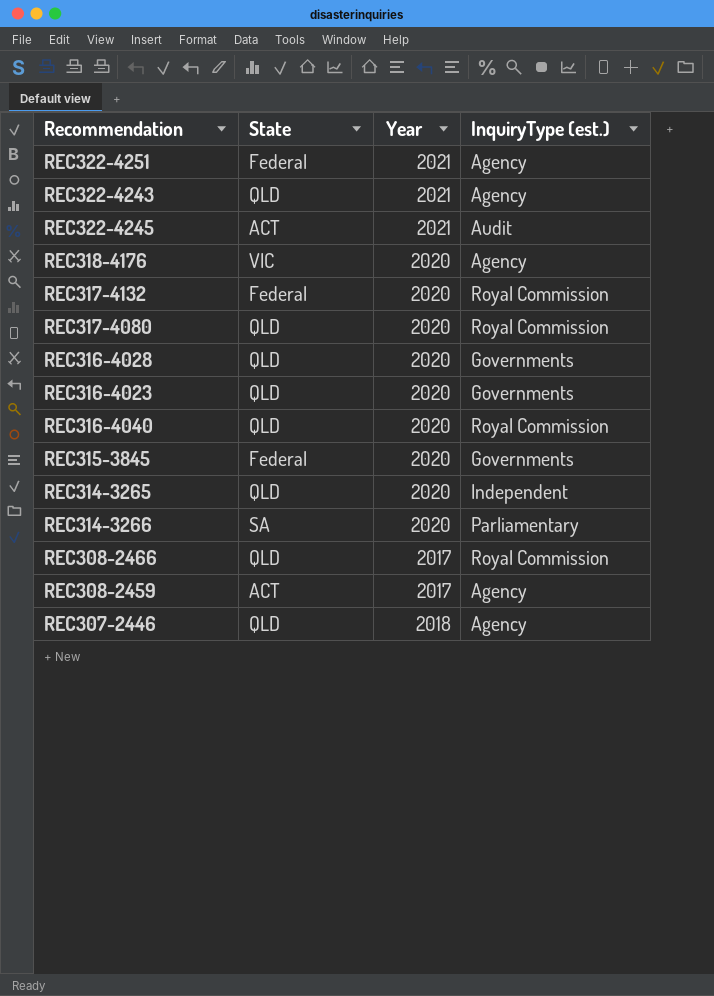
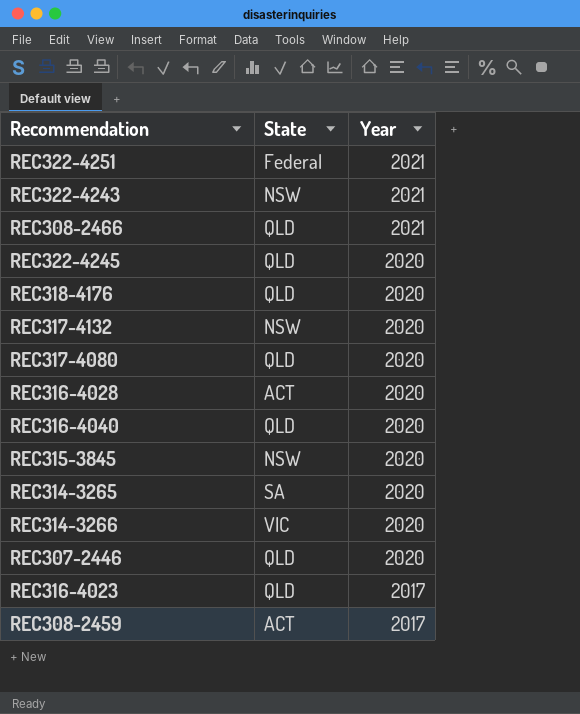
row order: none -> Year descending
column InquiryType (est.) | position: 4 -> none
REC322-4243 | State: QLD -> NSW
REC308-2466 | Year: 2017 -> 2021
REC322-4245 | State: ACT -> QLD
REC322-4245 | Year: 2021 -> 2020
REC318-4176 | State: VIC -> QLD
REC317-4132 | State: Federal -> NSW
REC316-4028 | State: QLD -> ACT
REC315-3845 | State: Federal -> NSW
REC314-3265 | State: QLD -> SA
REC314-3266 | State: SA -> VIC
REC307-2446 | Year: 2018 -> 2020
REC316-4023 | Year: 2020 -> 2017

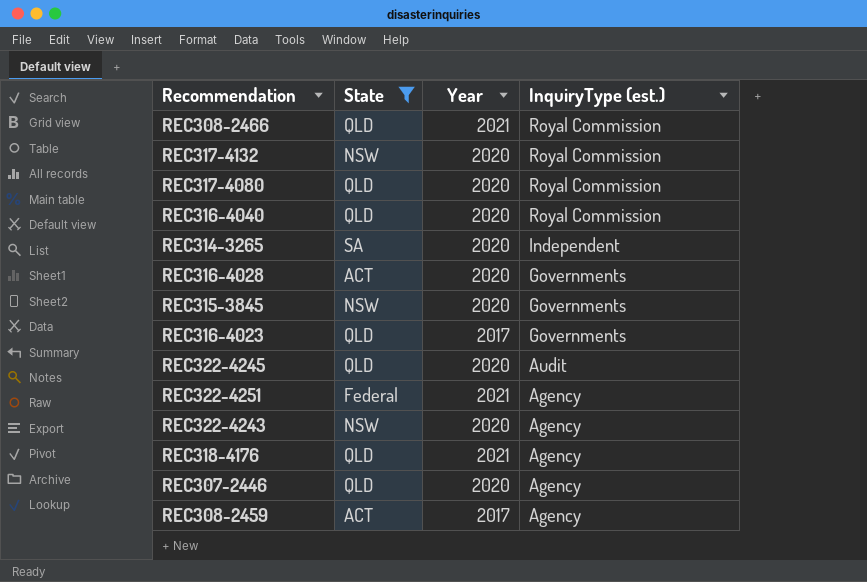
filter: none -> State != VIC
row order: Year descending -> InquiryType (est.) descending
column InquiryType (est.) | position: none -> 4
REC322-4243 | Year: 2021 -> 2020
REC318-4176 | Year: 2020 -> 2021

